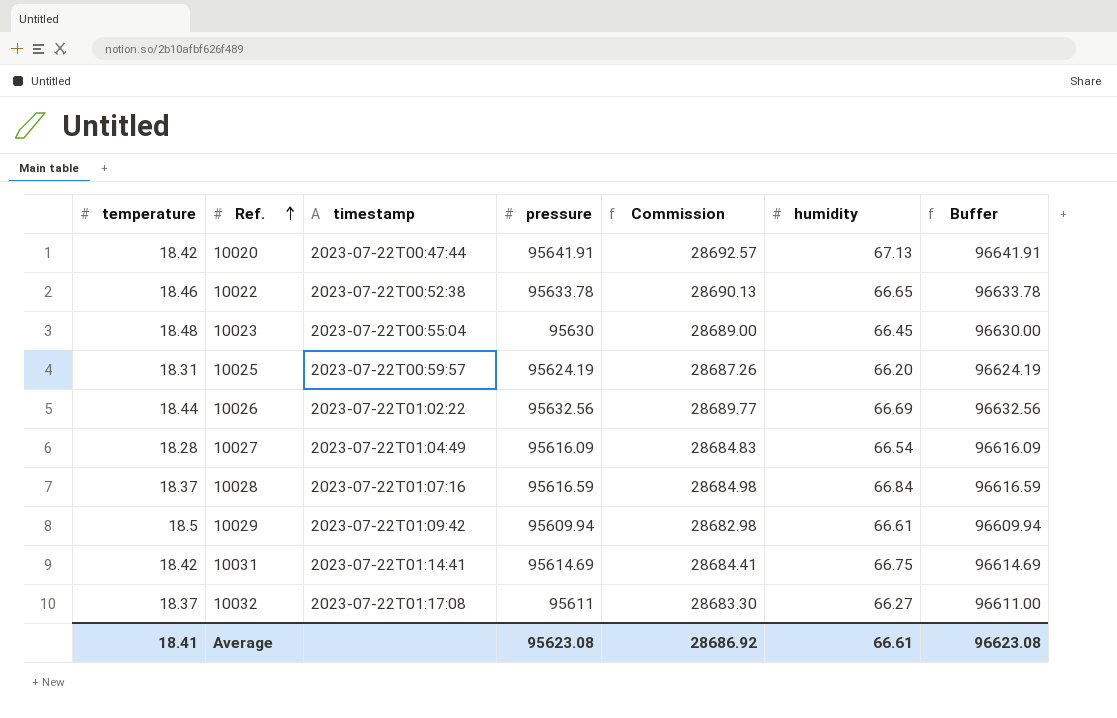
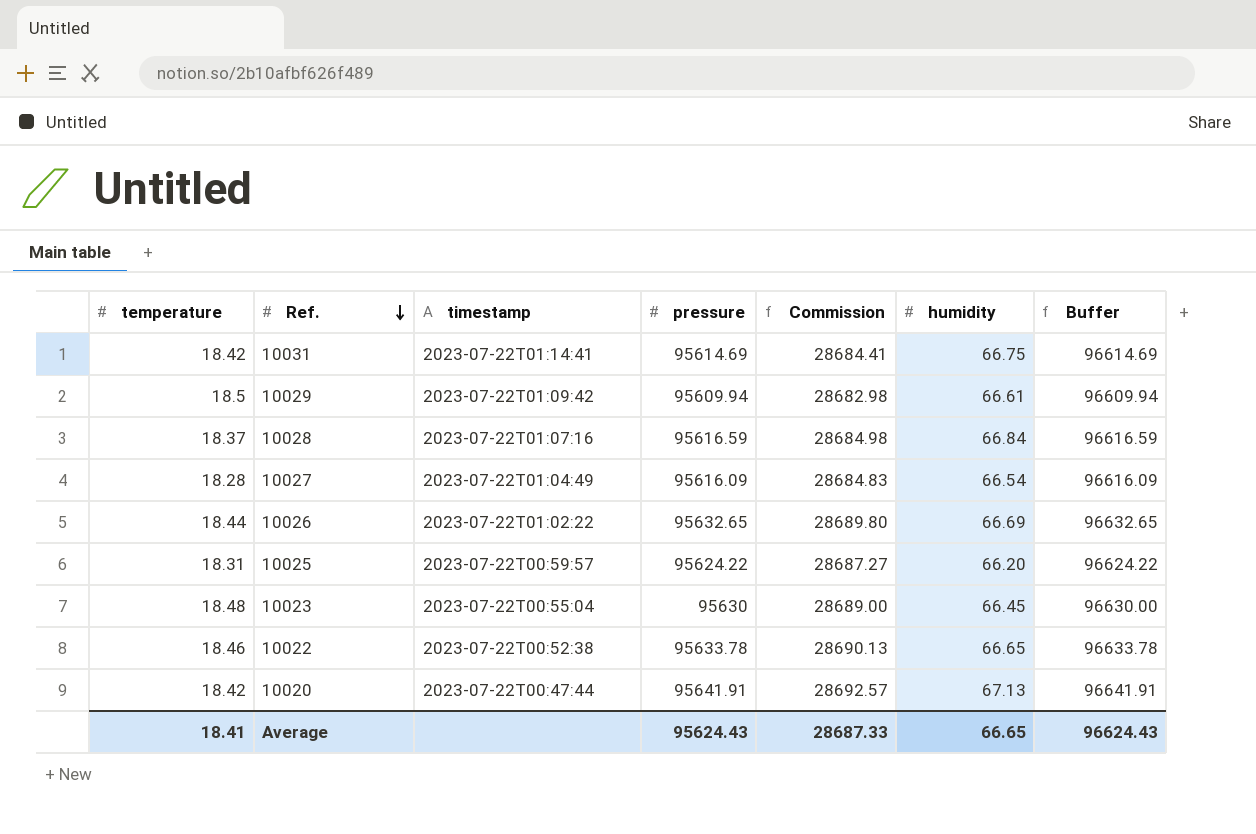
row order: Ref. ascending -> Ref. descending
row 10032: 18.37 | 2023-07-22T01:17:08 | 95611 | 28683.30 | 66.27 | 96611.00 -> none
10026 | pressure: 95632.56 -> 95632.65
10026 | Commission: 28689.77 -> 28689.80
10026 | Buffer: 96632.56 -> 96632.65
10025 | pressure: 95624.19 -> 95624.22
10025 | Commission: 28687.26 -> 28687.27
10025 | Buffer: 96624.19 -> 96624.22
Average | pressure: 95623.08 -> 95624.43
Average | Commission: 28686.92 -> 28687.33
Average | humidity: 66.61 -> 66.65
Average | Buffer: 96623.08 -> 96624.43

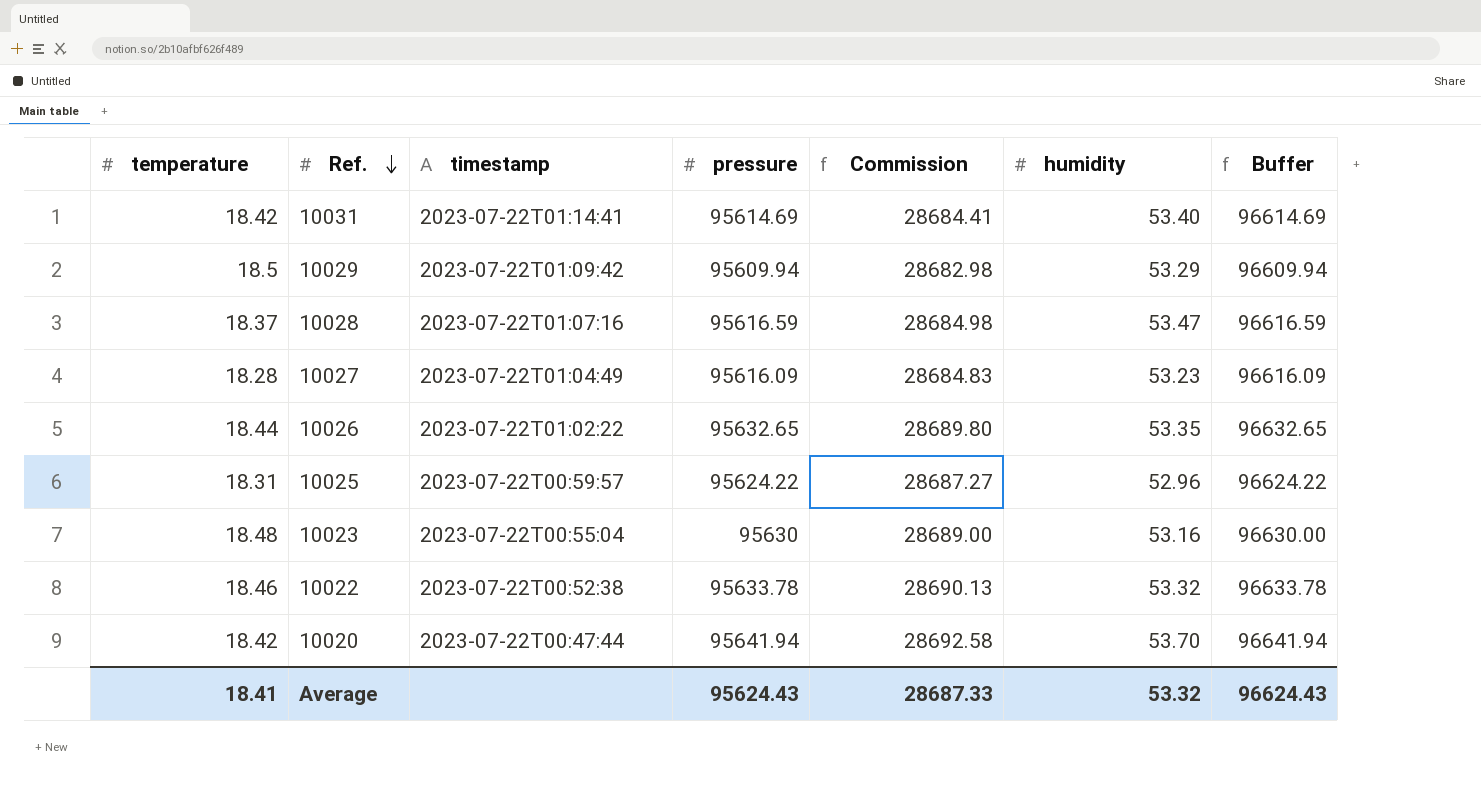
10031 | humidity: 66.75 -> 53.40
10029 | humidity: 66.61 -> 53.29
10028 | humidity: 66.84 -> 53.47
10027 | humidity: 66.54 -> 53.23
10026 | humidity: 66.69 -> 53.35
10025 | humidity: 66.20 -> 52.96
10023 | humidity: 66.45 -> 53.16
10022 | humidity: 66.65 -> 53.32
10020 | pressure: 95641.91 -> 95641.94
10020 | Commission: 28692.57 -> 28692.58
10020 | humidity: 67.13 -> 53.70
10020 | Buffer: 96641.91 -> 96641.94
Average | humidity: 66.65 -> 53.32

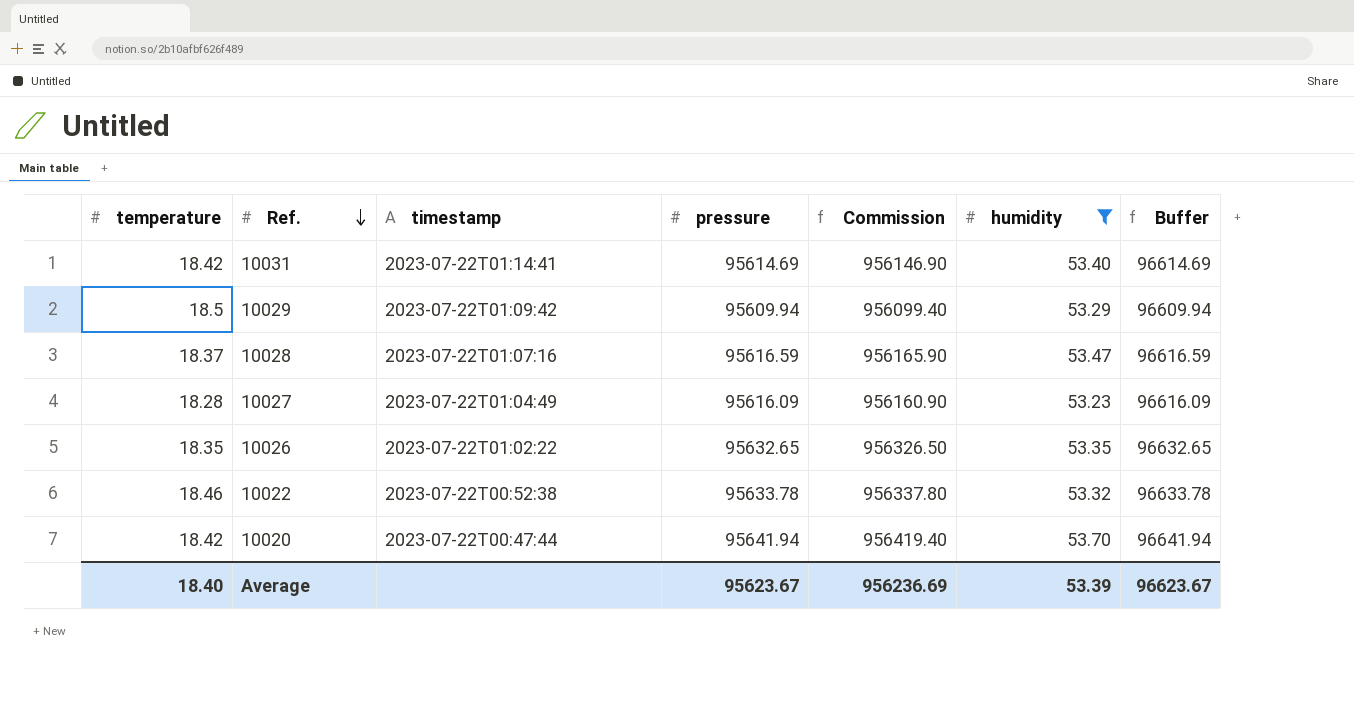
filter: none -> humidity >= 53.23
column Commission | formula: [pressure] * 0.3 -> [pressure] * 10
10026 | temperature: 18.44 -> 18.35
Average | temperature: 18.41 -> 18.40
Average | pressure: 95624.43 -> 95623.67
Average | Commission: 28687.33 -> 956236.69
Average | humidity: 53.32 -> 53.39
Average | Buffer: 96624.43 -> 96623.67

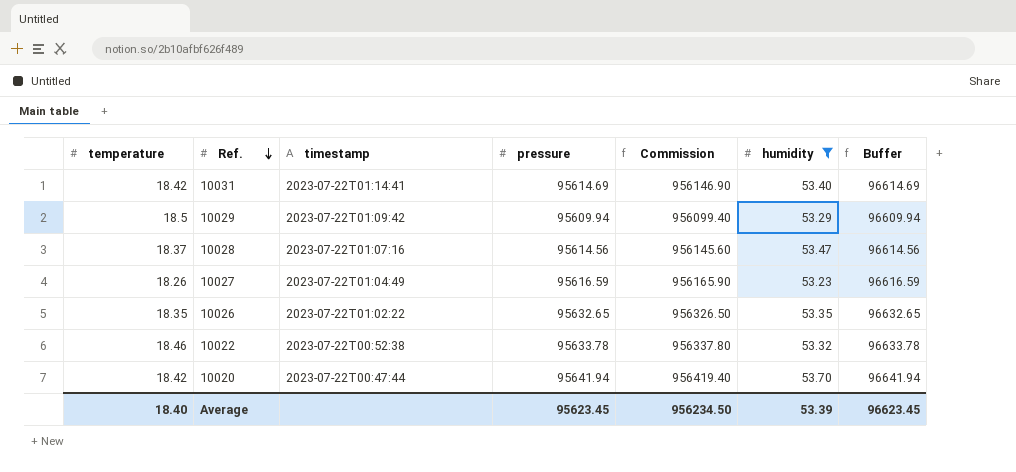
10028 | pressure: 95616.59 -> 95614.56
10028 | Commission: 956165.90 -> 956145.60
10028 | Buffer: 96616.59 -> 96614.56
10027 | temperature: 18.28 -> 18.26
10027 | pressure: 95616.09 -> 95616.59
10027 | Commission: 956160.90 -> 956165.90
10027 | Buffer: 96616.09 -> 96616.59
Average | pressure: 95623.67 -> 95623.45
Average | Commission: 956236.69 -> 956234.50
Average | Buffer: 96623.67 -> 96623.45

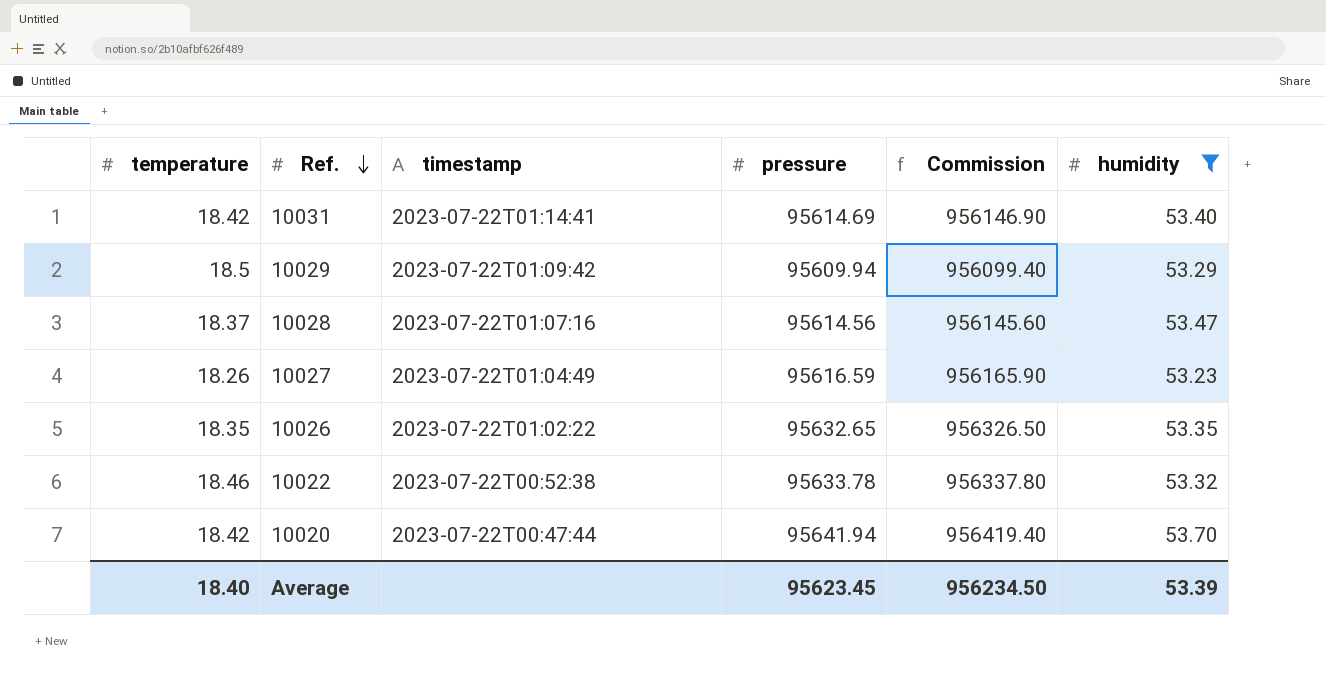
column Buffer | formula: [pressure] + 1000 -> none

